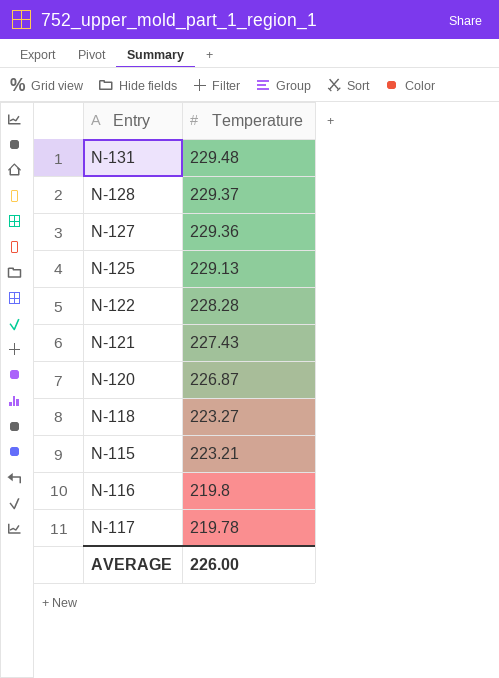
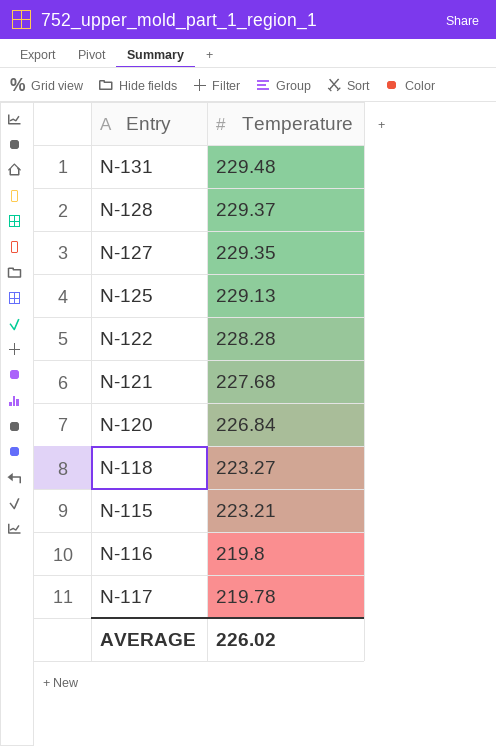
N-127 | Temperature: 229.36 -> 229.35
N-121 | Temperature: 227.43 -> 227.68
N-120 | Temperature: 226.87 -> 226.84
AVERAGE | Temperature: 226.00 -> 226.02

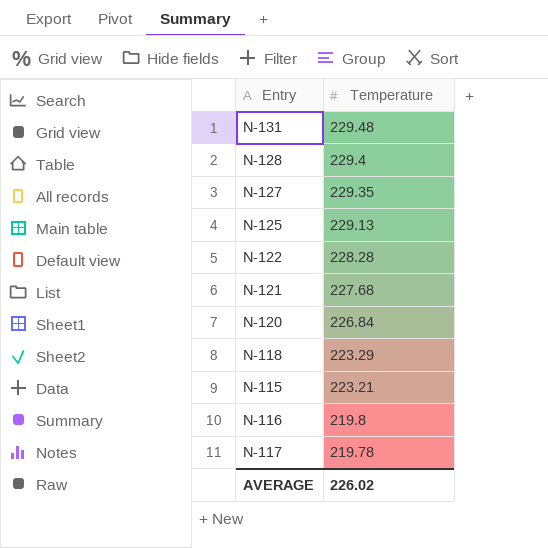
N-128 | Temperature: 229.37 -> 229.4
N-118 | Temperature: 223.27 -> 223.29

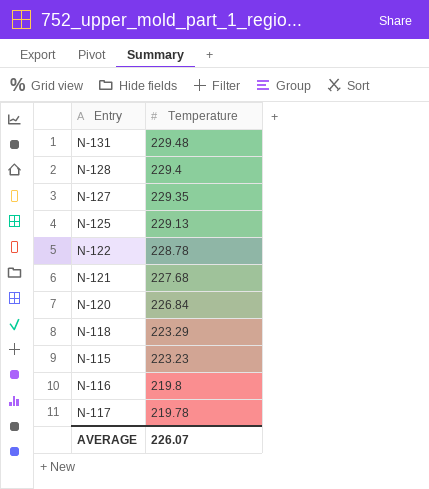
N-122 | Temperature: 228.28 -> 228.78
N-115 | Temperature: 223.21 -> 223.23
AVERAGE | Temperature: 226.02 -> 226.07

